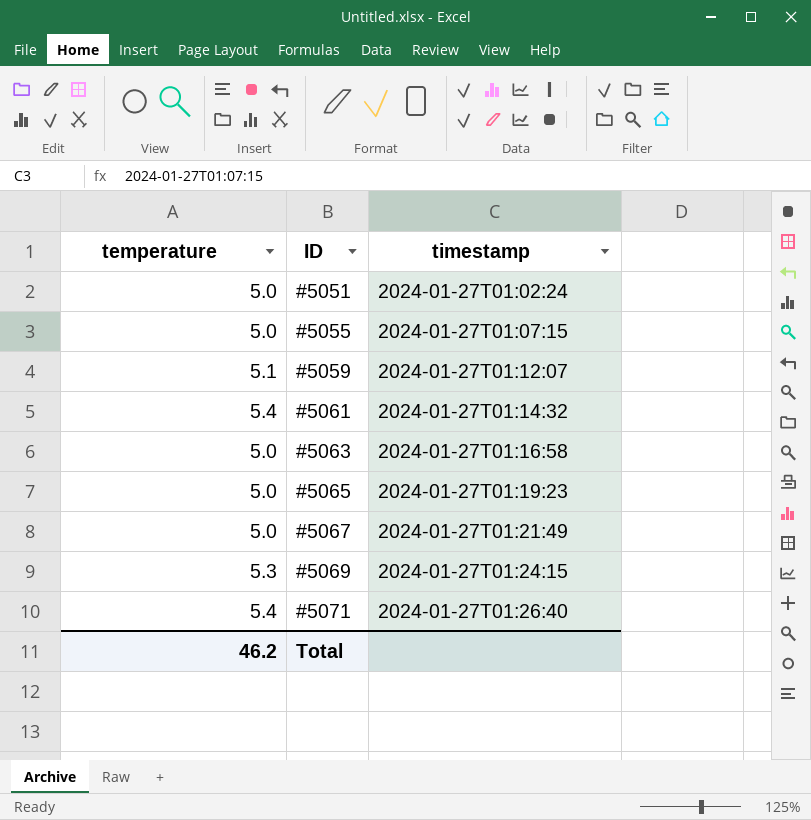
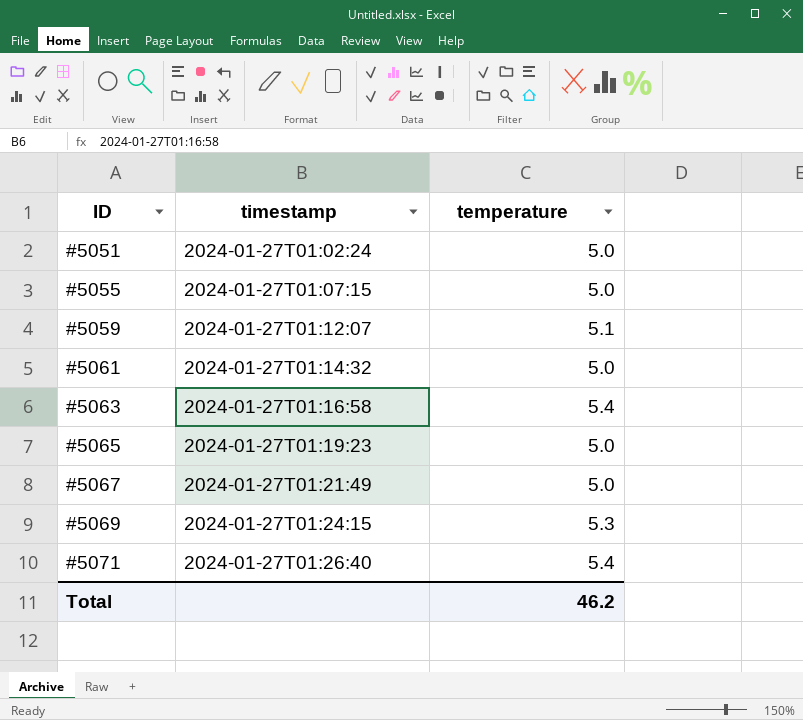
column temperature | position: 1 -> 3
#5061 | temperature: 5.4 -> 5.0
#5063 | temperature: 5.0 -> 5.4

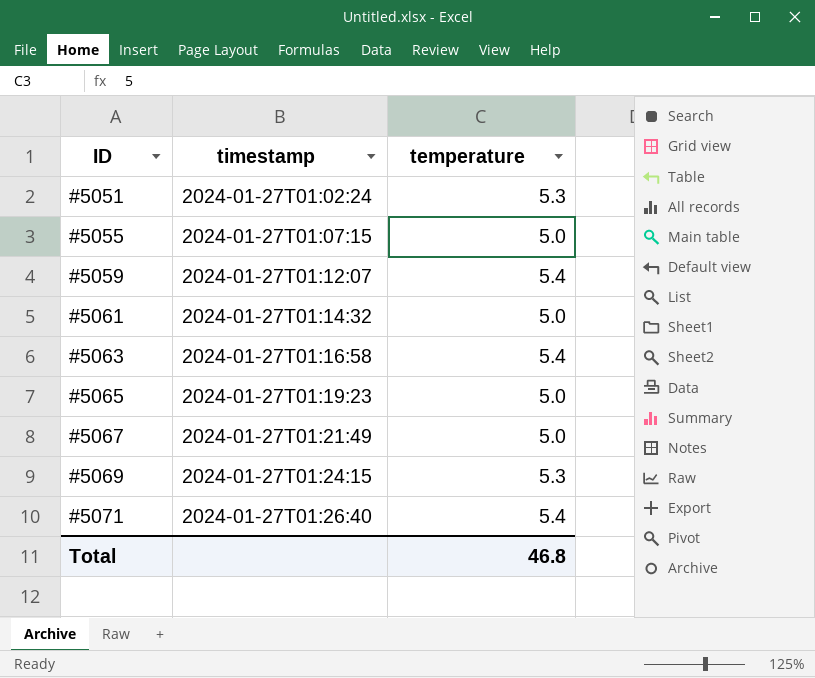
#5051 | temperature: 5.0 -> 5.3
#5059 | temperature: 5.1 -> 5.4
Total | temperature: 46.2 -> 46.8

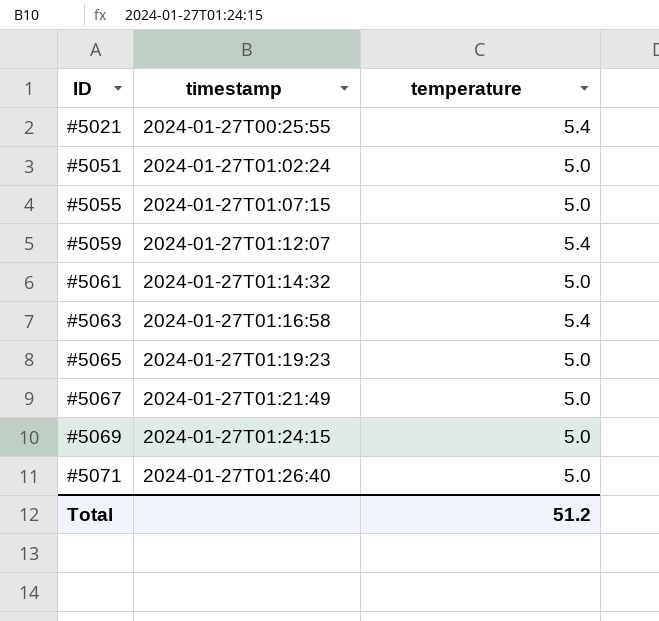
row #5021: none -> 2024-01-27T00:25:55 | 5.4
#5051 | temperature: 5.3 -> 5.0
#5069 | temperature: 5.3 -> 5.0
#5071 | temperature: 5.4 -> 5.0
Total | temperature: 46.8 -> 51.2

